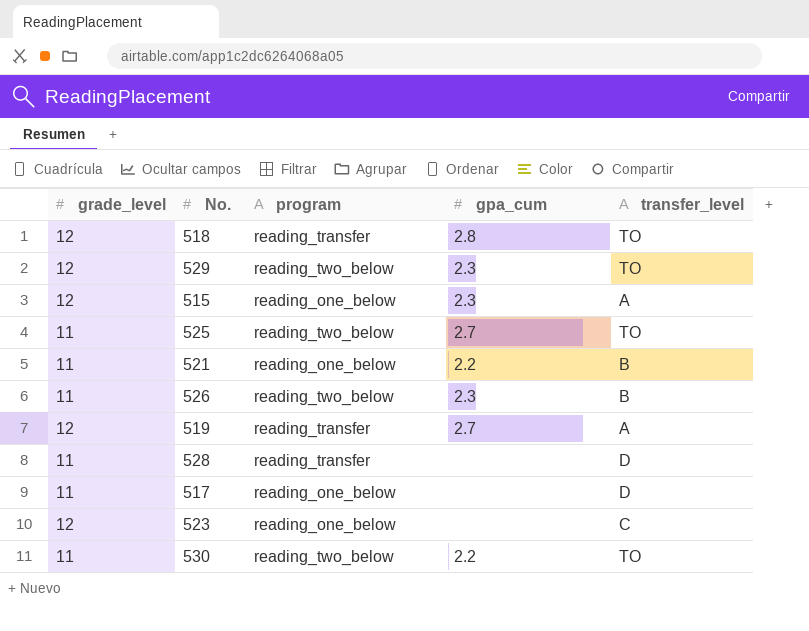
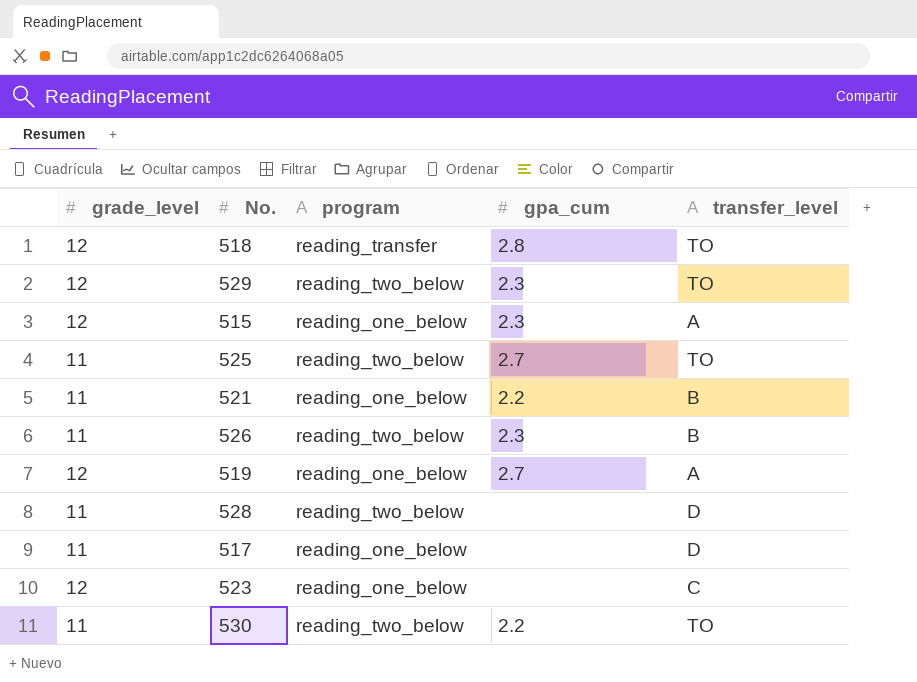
519 | program: reading_transfer -> reading_one_below
528 | program: reading_transfer -> reading_two_below

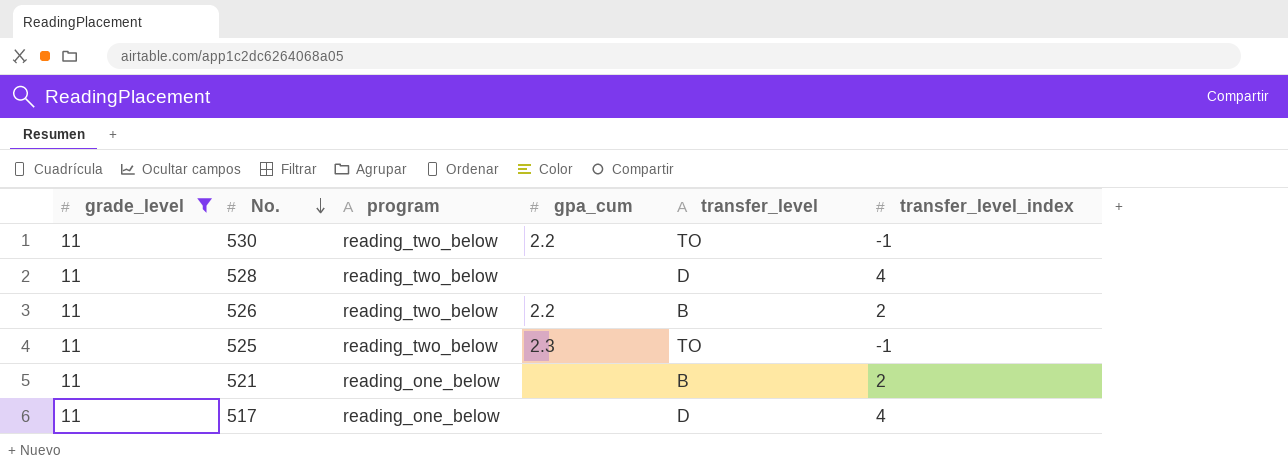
filter: none -> grade_level = 11
row order: none -> No. descending
column transfer_level_index | position: none -> 6
526 | gpa_cum: 2.3 -> 2.2
525 | gpa_cum: 2.7 -> 2.3
521 | gpa_cum: 2.2 -> none

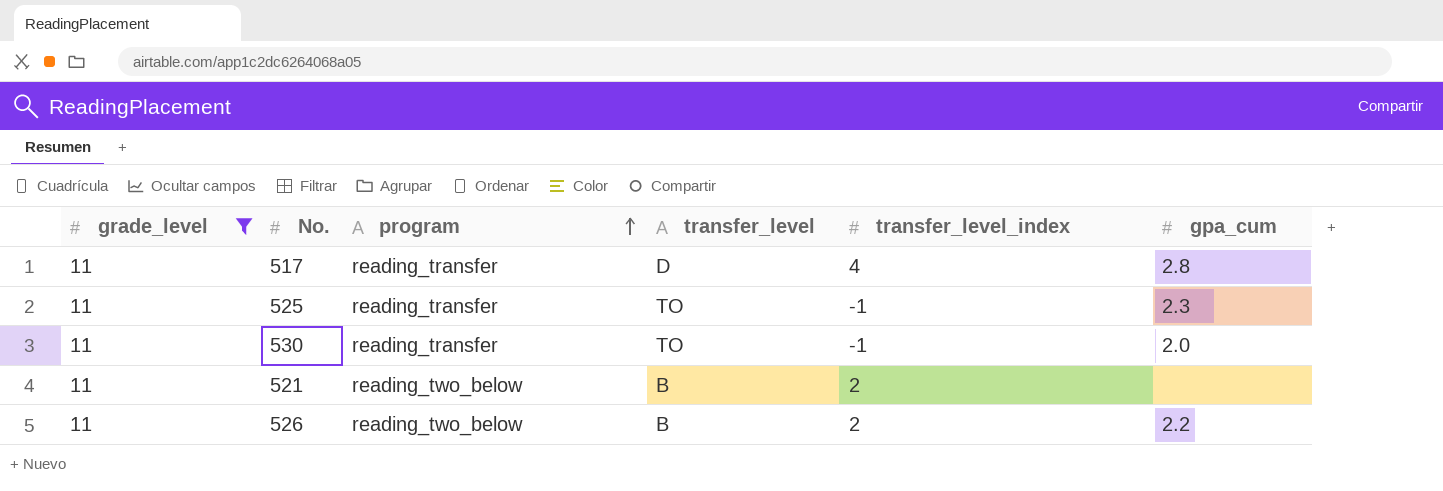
row order: No. descending -> program ascending
column gpa_cum | position: 4 -> 6
row 528: 11 | reading_two_below | none | D | 4 -> none
517 | program: reading_one_below -> reading_transfer
517 | gpa_cum: none -> 2.8
525 | program: reading_two_below -> reading_transfer
530 | program: reading_two_below -> reading_transfer
530 | gpa_cum: 2.2 -> 2.0
521 | program: reading_one_below -> reading_two_below

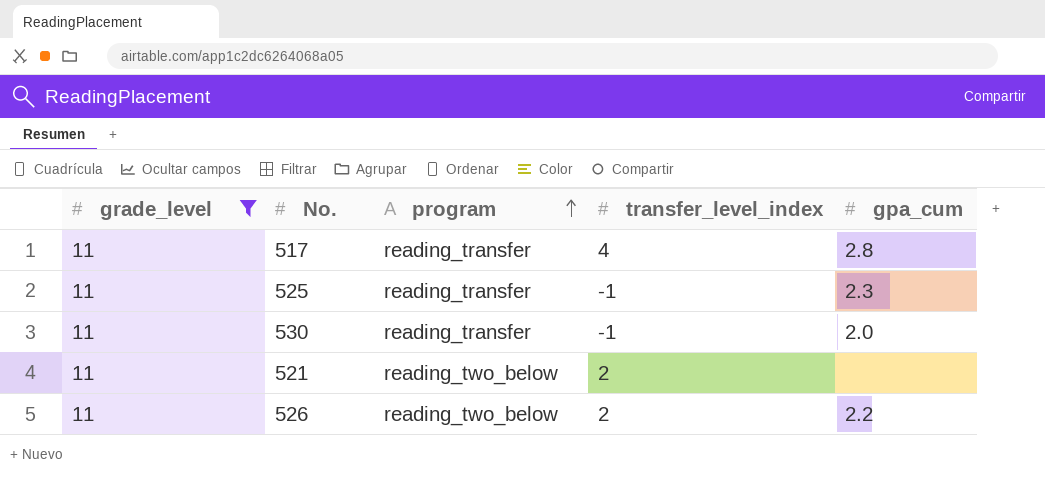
column transfer_level | position: 4 -> none

